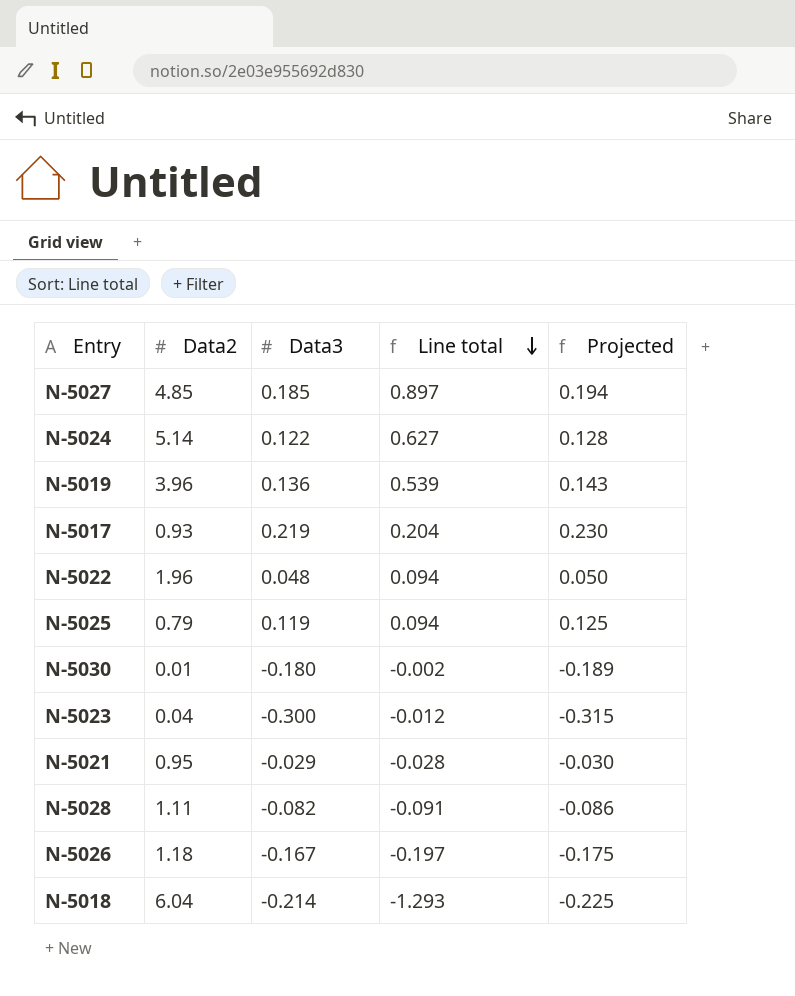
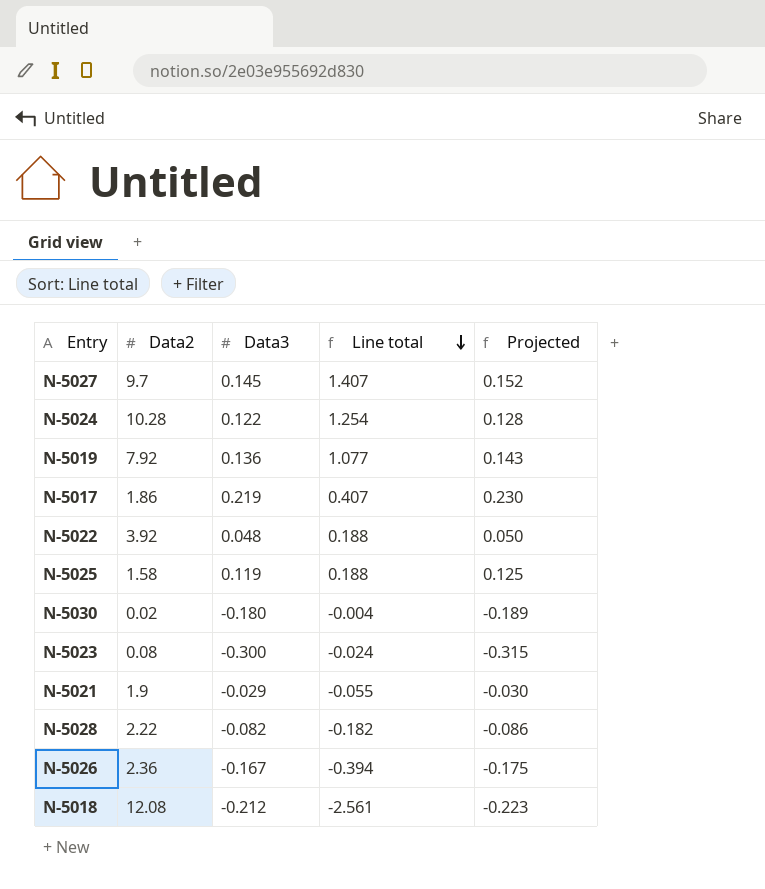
N-5027 | Data2: 4.85 -> 9.7
N-5027 | Data3: 0.185 -> 0.145
N-5027 | Line total: 0.897 -> 1.407
N-5027 | Projected: 0.194 -> 0.152
N-5024 | Data2: 5.14 -> 10.28
N-5024 | Line total: 0.627 -> 1.254
N-5019 | Data2: 3.96 -> 7.92
N-5019 | Line total: 0.539 -> 1.077
N-5017 | Data2: 0.93 -> 1.86
N-5017 | Line total: 0.204 -> 0.407
N-5022 | Data2: 1.96 -> 3.92
N-5022 | Line total: 0.094 -> 0.188
N-5025 | Data2: 0.79 -> 1.58
N-5025 | Line total: 0.094 -> 0.188
N-5030 | Data2: 0.01 -> 0.02
N-5030 | Line total: -0.002 -> -0.004
N-5023 | Data2: 0.04 -> 0.08
N-5023 | Line total: -0.012 -> -0.024
N-5021 | Data2: 0.95 -> 1.9
N-5021 | Line total: -0.028 -> -0.055
N-5028 | Data2: 1.11 -> 2.22
N-5028 | Line total: -0.091 -> -0.182
N-5026 | Data2: 1.18 -> 2.36
N-5026 | Line total: -0.197 -> -0.394
N-5018 | Data2: 6.04 -> 12.08
N-5018 | Data3: -0.214 -> -0.212
N-5018 | Line total: -1.293 -> -2.561
N-5018 | Projected: -0.225 -> -0.223

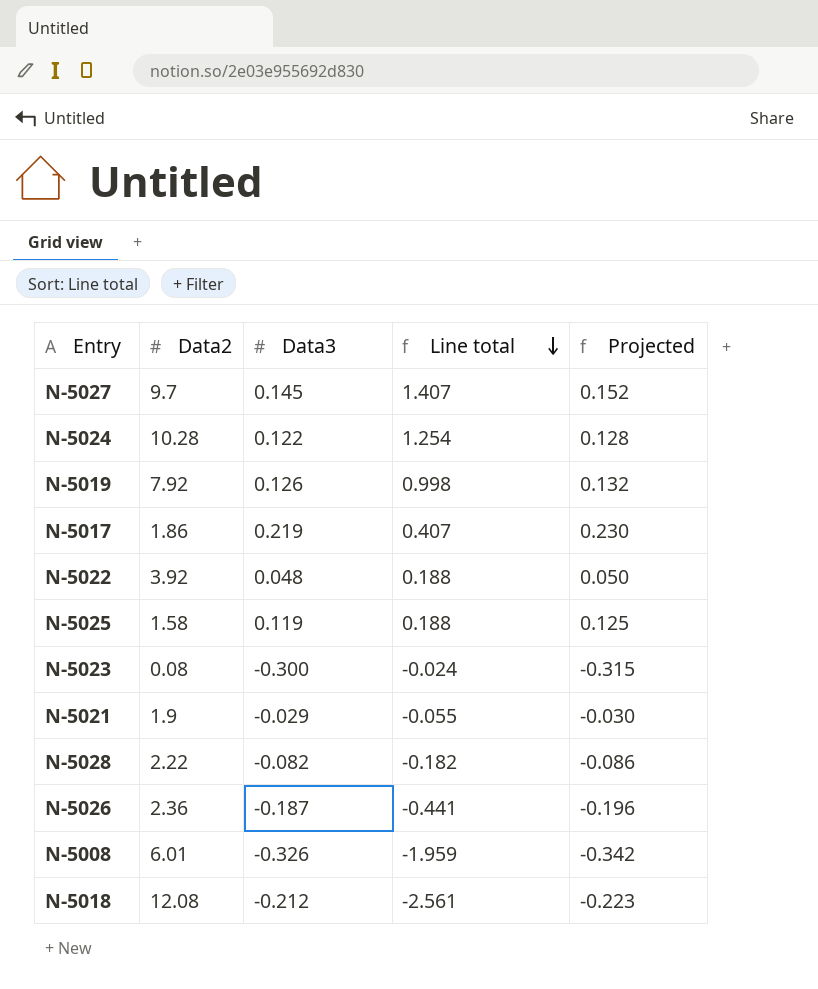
row N-5030: 0.02 | -0.180 | -0.004 | -0.189 -> none
N-5019 | Data3: 0.136 -> 0.126
N-5019 | Line total: 1.077 -> 0.998
N-5019 | Projected: 0.143 -> 0.132
N-5026 | Data3: -0.167 -> -0.187
N-5026 | Line total: -0.394 -> -0.441
N-5026 | Projected: -0.175 -> -0.196
row N-5008: none -> 6.01 | -0.326 | -1.959 | -0.342

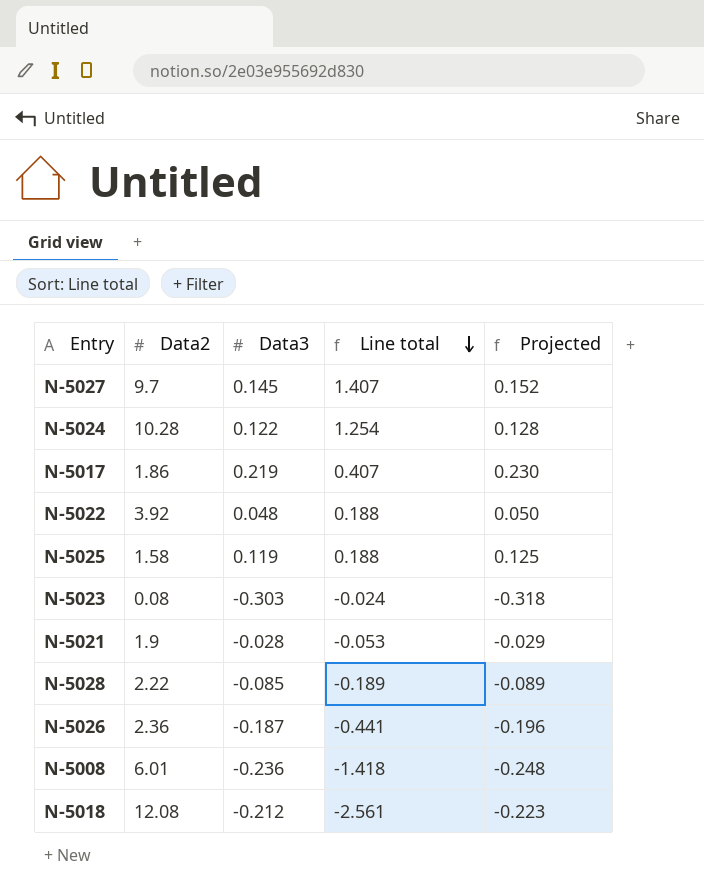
row N-5019: 7.92 | 0.126 | 0.998 | 0.132 -> none
N-5023 | Data3: -0.300 -> -0.303
N-5023 | Projected: -0.315 -> -0.318
N-5021 | Data3: -0.029 -> -0.028
N-5021 | Line total: -0.055 -> -0.053
N-5021 | Projected: -0.030 -> -0.029
N-5028 | Data3: -0.082 -> -0.085
N-5028 | Line total: -0.182 -> -0.189
N-5028 | Projected: -0.086 -> -0.089
N-5008 | Data3: -0.326 -> -0.236
N-5008 | Line total: -1.959 -> -1.418
N-5008 | Projected: -0.342 -> -0.248

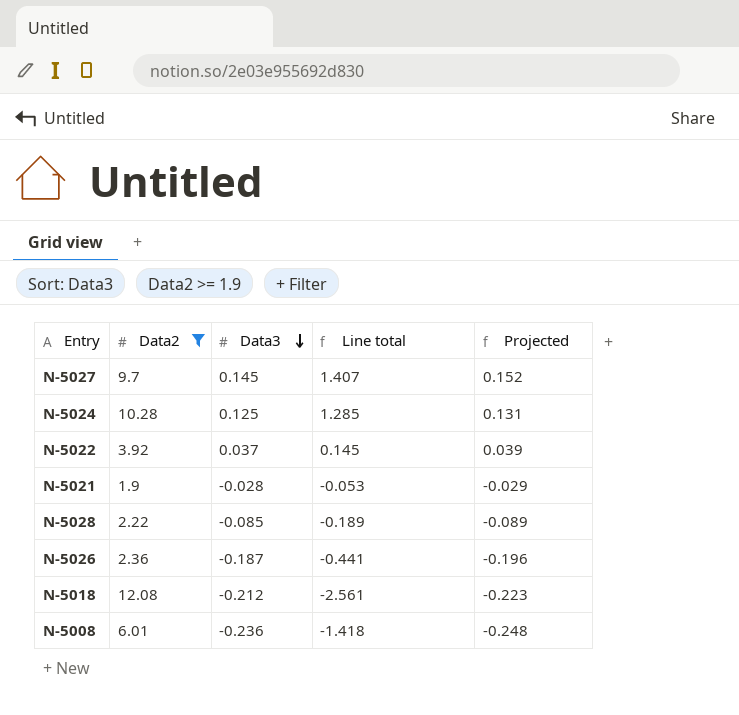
filter: none -> Data2 >= 1.9
row order: Line total descending -> Data3 descending
N-5024 | Data3: 0.122 -> 0.125
N-5024 | Line total: 1.254 -> 1.285
N-5024 | Projected: 0.128 -> 0.131
N-5022 | Data3: 0.048 -> 0.037
N-5022 | Line total: 0.188 -> 0.145
N-5022 | Projected: 0.050 -> 0.039

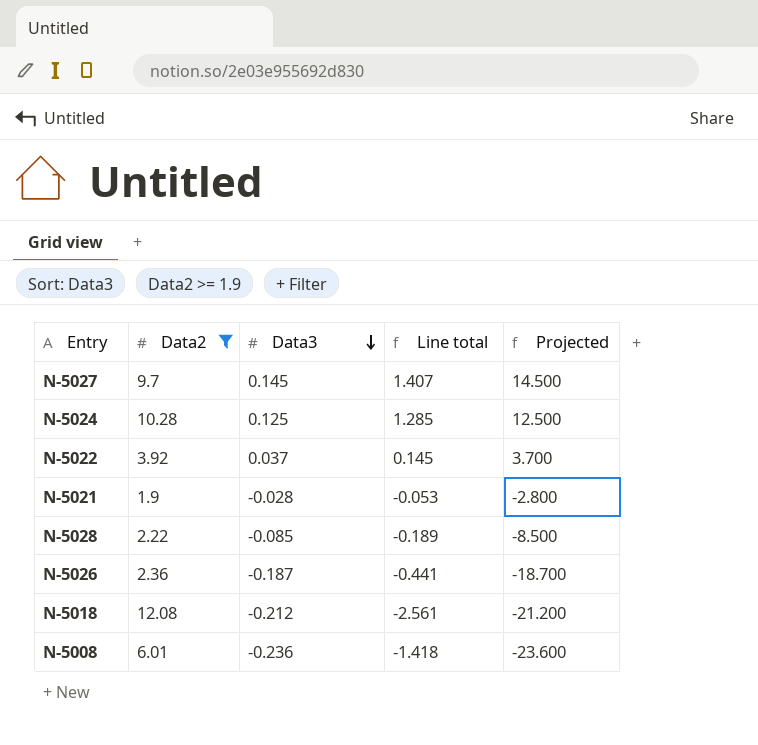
column Projected | formula: [Data3] * 1.05 -> [Data3] * 100

